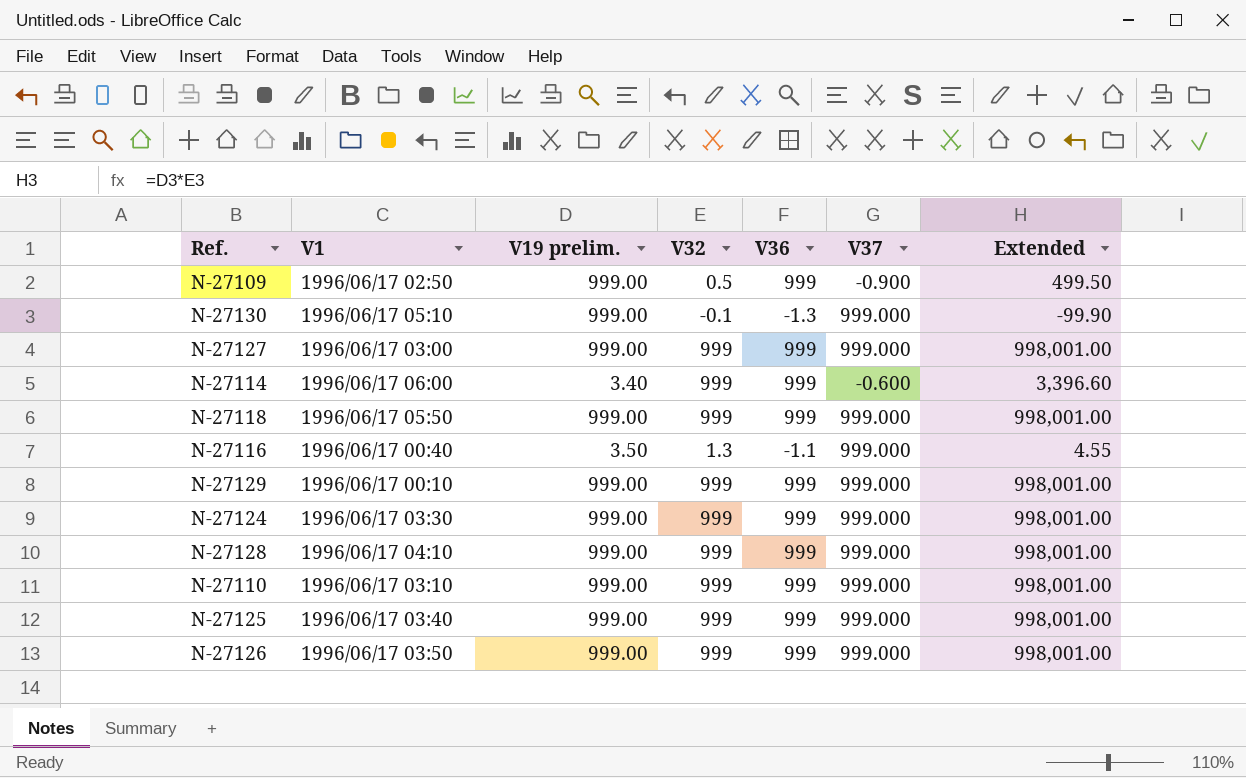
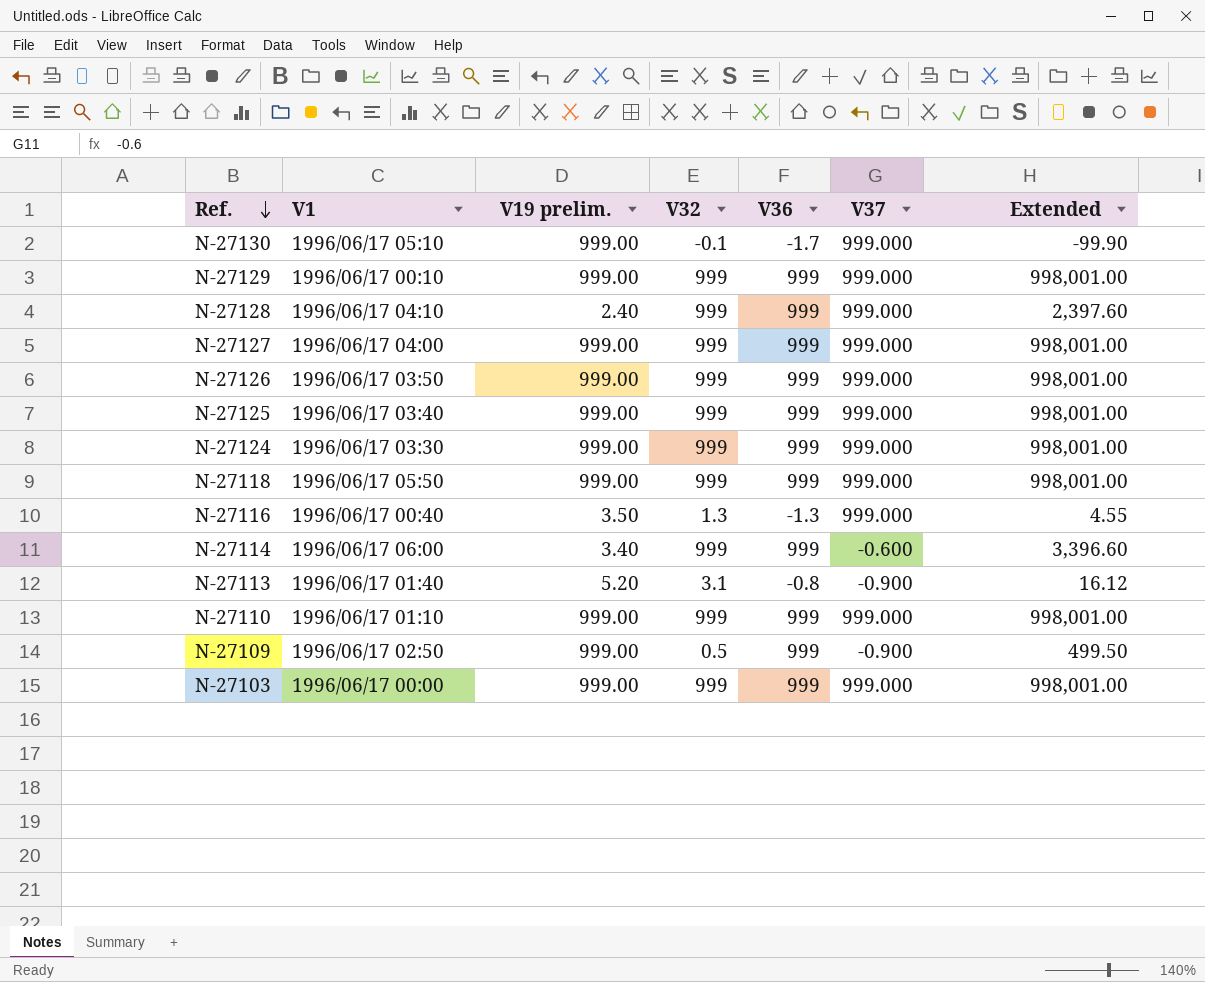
row order: none -> Ref. descending
N-27130 | V36: -1.3 -> -1.7
N-27128 | V19 prelim.: 999.00 -> 2.40
N-27128 | Extended: 998,001.00 -> 2,397.60
N-27127 | V1: 1996/06/17 03:00 -> 1996/06/17 04:00
N-27116 | V36: -1.1 -> -1.3
row N-27113: none -> 1996/06/17 01:40 | 5.20 | 3.1 | -0.8 | -0.900 | 16.12
N-27110 | V1: 1996/06/17 03:10 -> 1996/06/17 01:10
row N-27103: none -> 1996/06/17 00:00 | 999.00 | 999 | 999 | 999.000 | 998,001.00

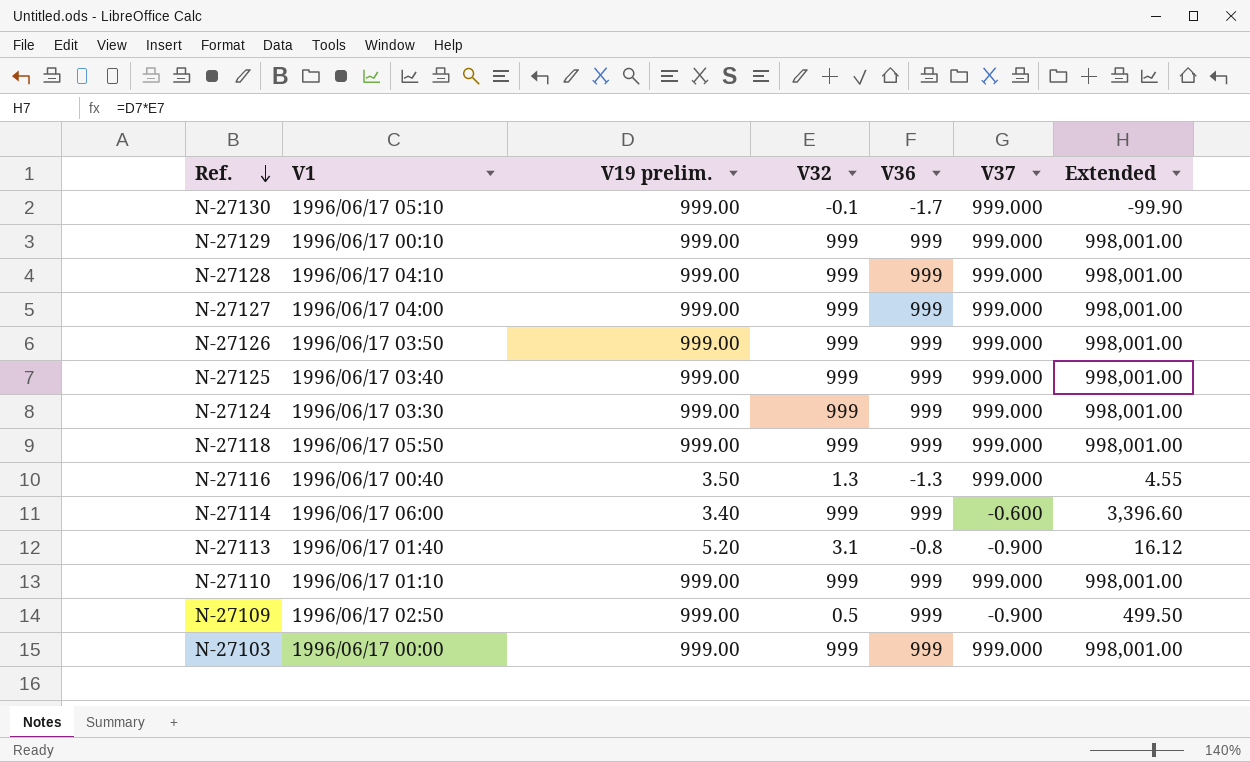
N-27128 | V19 prelim.: 2.40 -> 999.00
N-27128 | Extended: 2,397.60 -> 998,001.00

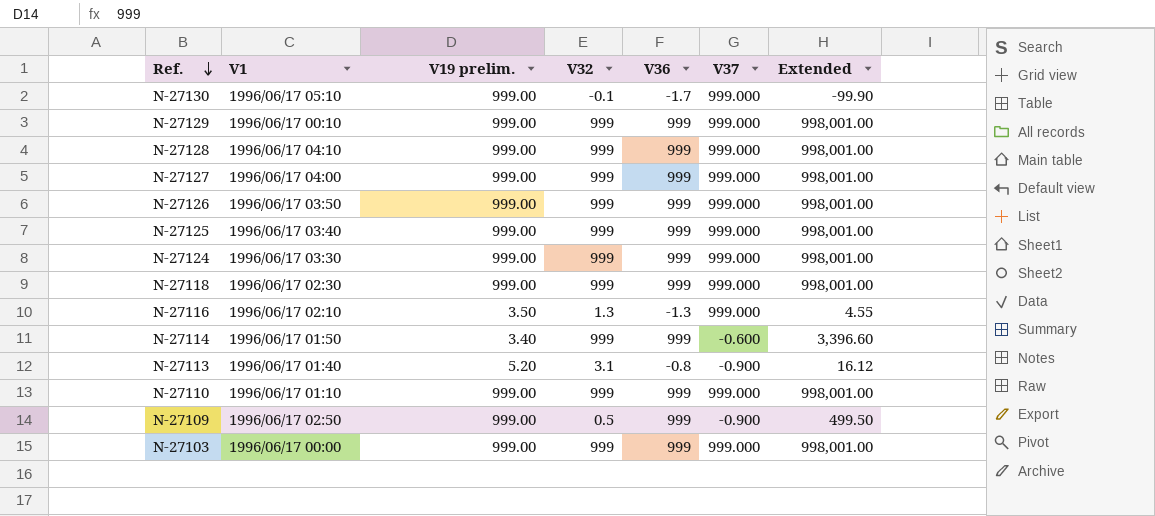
N-27118 | V1: 1996/06/17 05:50 -> 1996/06/17 02:30
N-27116 | V1: 1996/06/17 00:40 -> 1996/06/17 02:10
N-27114 | V1: 1996/06/17 06:00 -> 1996/06/17 01:50

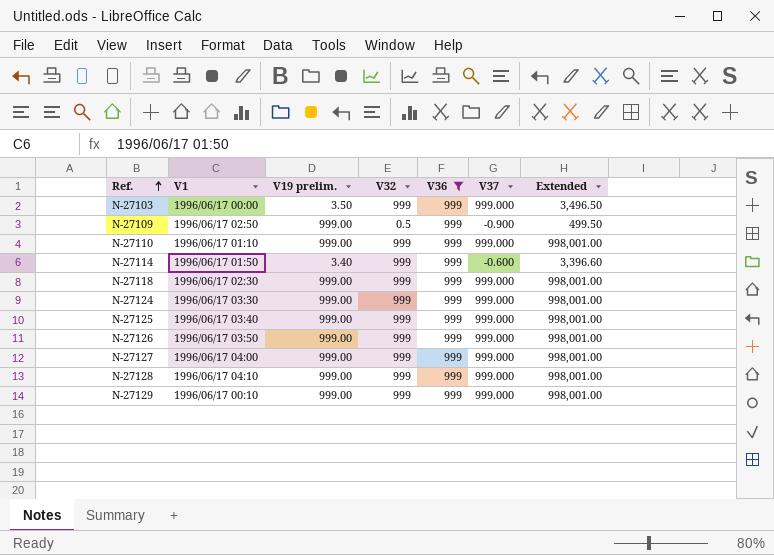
filter: none -> V36 = 999
row order: Ref. descending -> Ref. ascending
N-27103 | V19 prelim.: 999.00 -> 3.50
N-27103 | Extended: 998,001.00 -> 3,496.50

